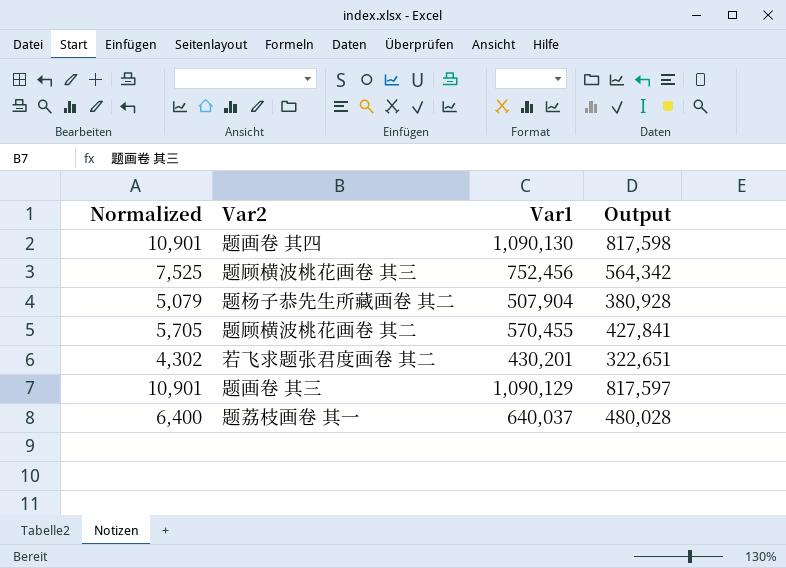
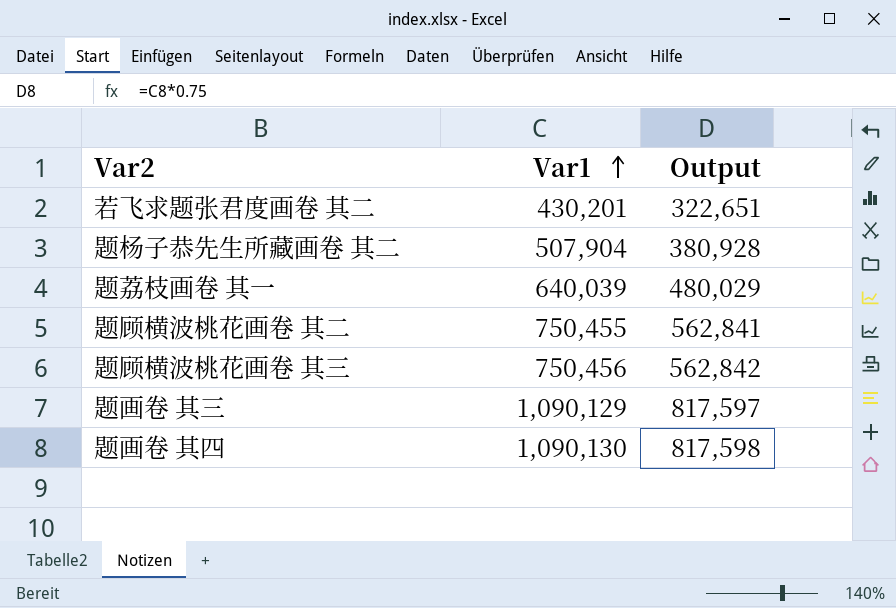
row order: none -> Var1 ascending
column Normalized | formula: [Var1] * 0.01 -> none
题荔枝画卷 其一 | Var1: 640,037 -> 640,039
题荔枝画卷 其一 | Output: 480,028 -> 480,029
题顾横波桃花画卷 其二 | Var1: 570,455 -> 750,455
题顾横波桃花画卷 其二 | Output: 427,841 -> 562,841
题顾横波桃花画卷 其三 | Var1: 752,456 -> 750,456
题顾横波桃花画卷 其三 | Output: 564,342 -> 562,842

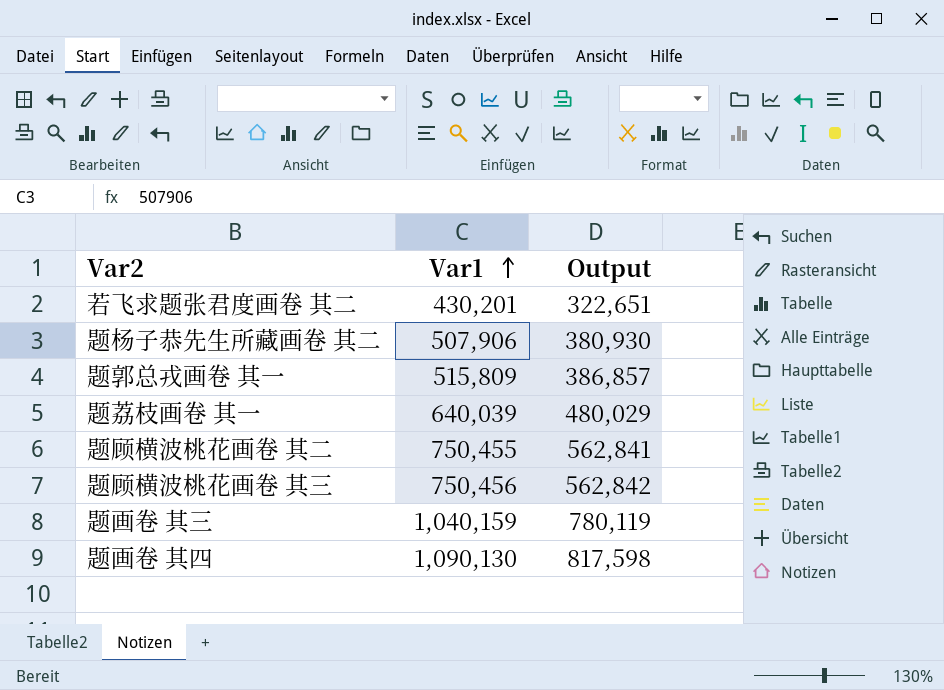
题杨子恭先生所藏画卷 其二 | Var1: 507,904 -> 507,906
题杨子恭先生所藏画卷 其二 | Output: 380,928 -> 380,930
row 题郭总戎画卷 其一: none -> 515,809 | 386,857
题画卷 其三 | Var1: 1,090,129 -> 1,040,159
题画卷 其三 | Output: 817,597 -> 780,119

